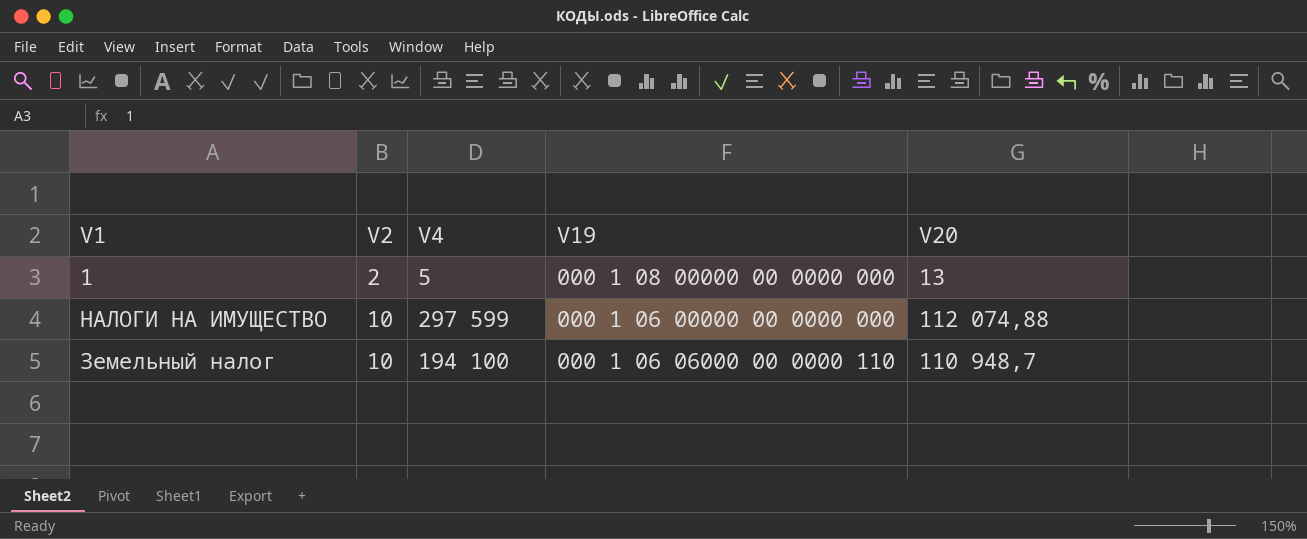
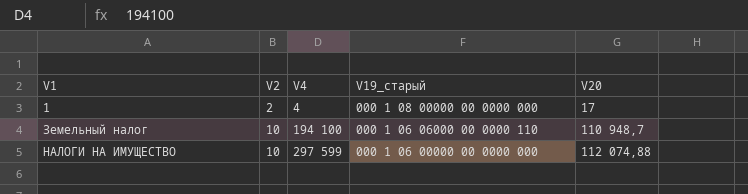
row order: V2 ascending -> V1 ascending
column name: V19 -> V19_старый
1 | V4: 5 -> 4
1 | V20: 13 -> 17

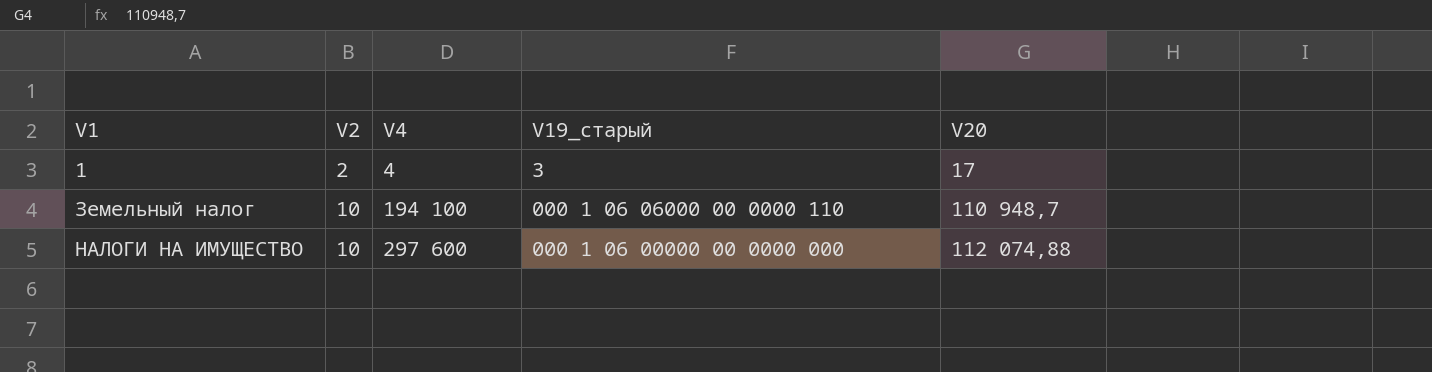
1 | V19_старый: 000 1 08 00000 00 0000 000 -> 3
НАЛОГИ НА ИМУЩЕСТВО | V4: 297 599 -> 297 600

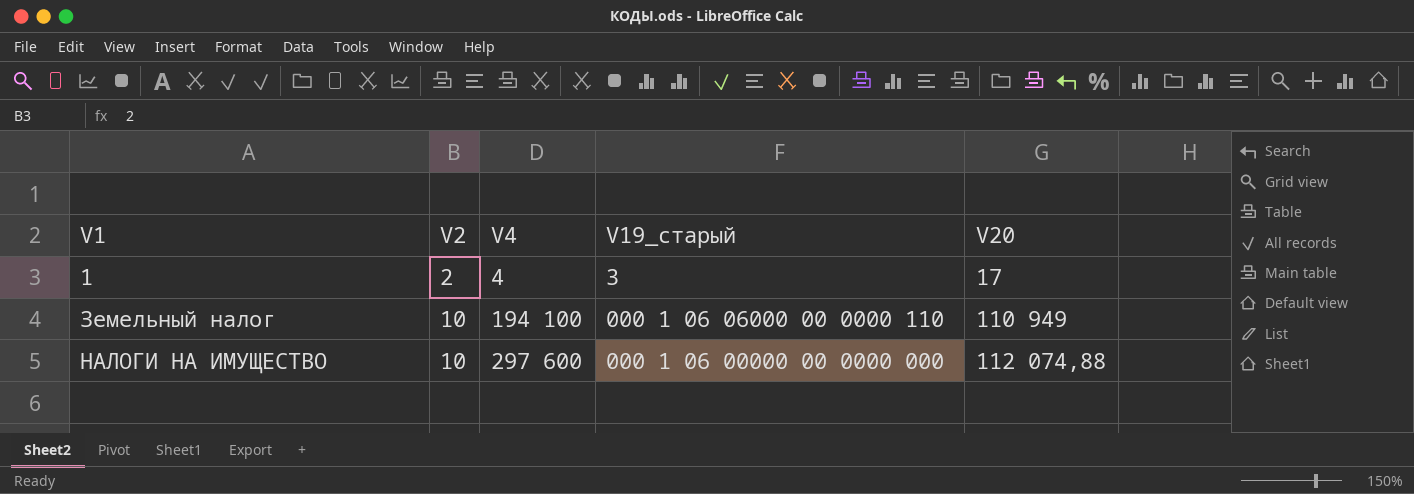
Земельный налог | V20: 110 948,7 -> 110 949

